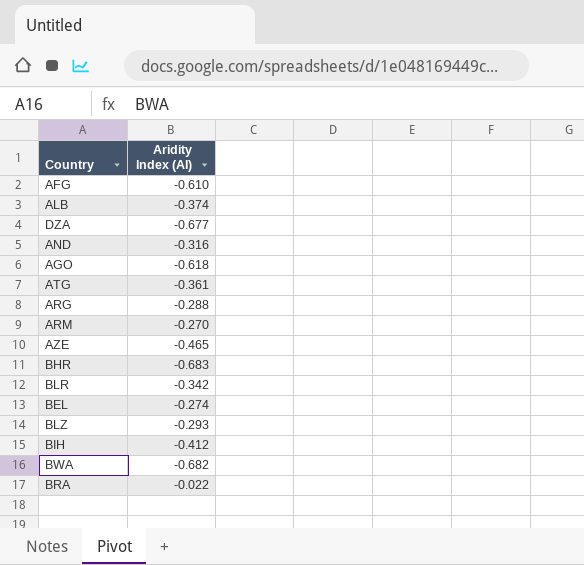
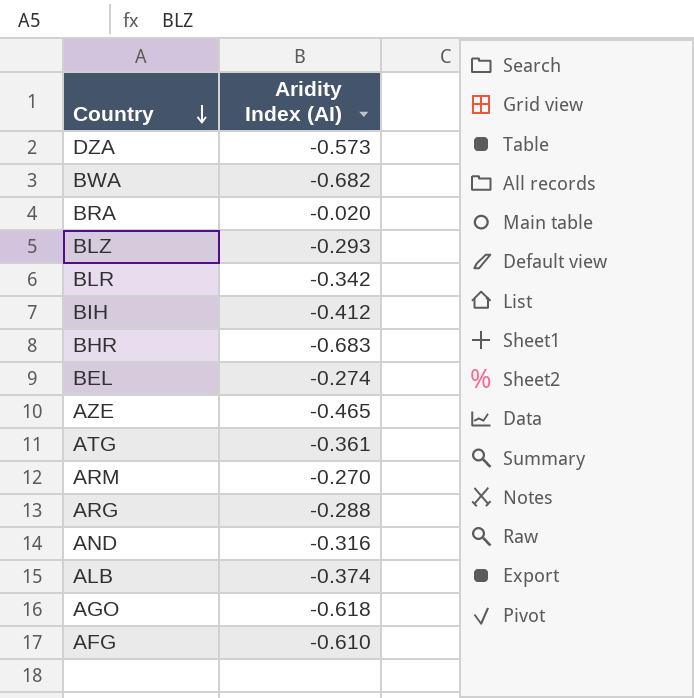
row order: none -> Country descending
DZA | Aridity Index (AI): -0.677 -> -0.573
BRA | Aridity Index (AI): -0.022 -> -0.020

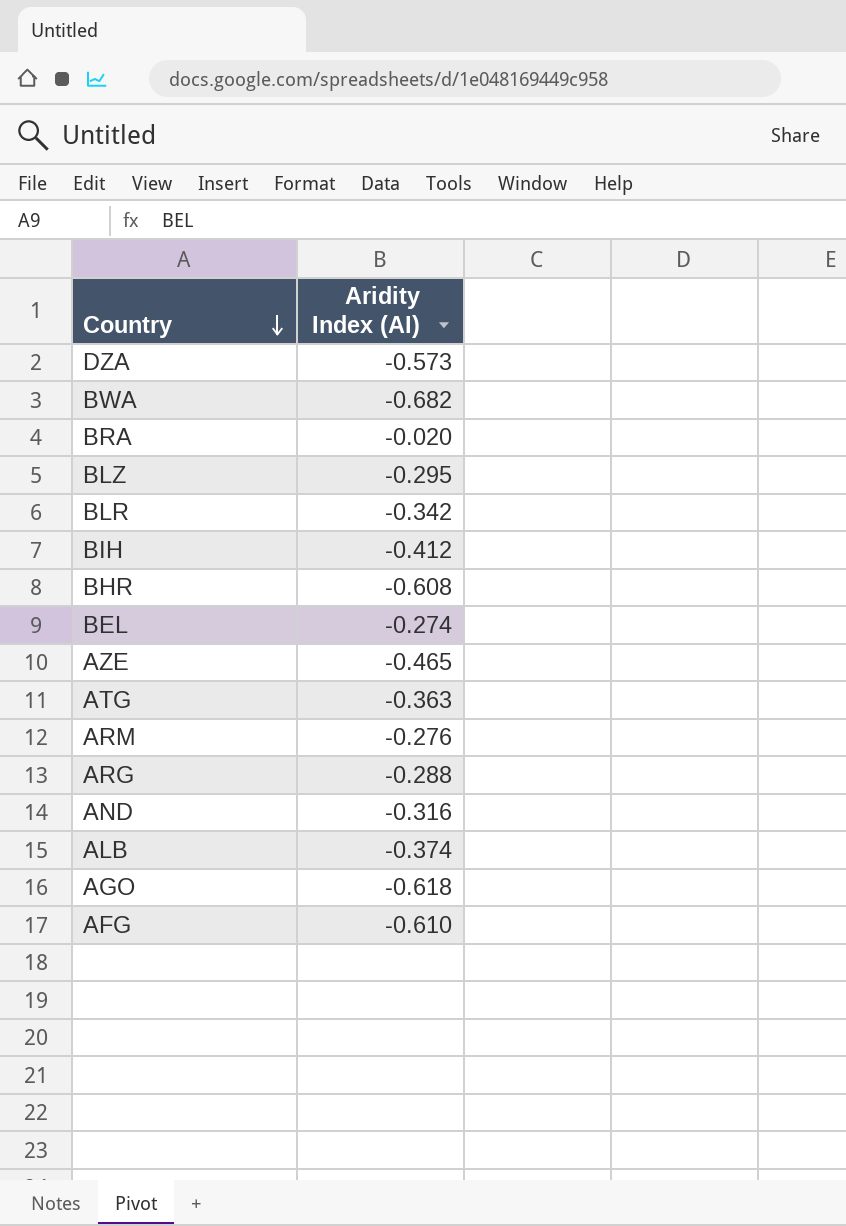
BLZ | Aridity Index (AI): -0.293 -> -0.295
BHR | Aridity Index (AI): -0.683 -> -0.608
ATG | Aridity Index (AI): -0.361 -> -0.363
ARM | Aridity Index (AI): -0.270 -> -0.276

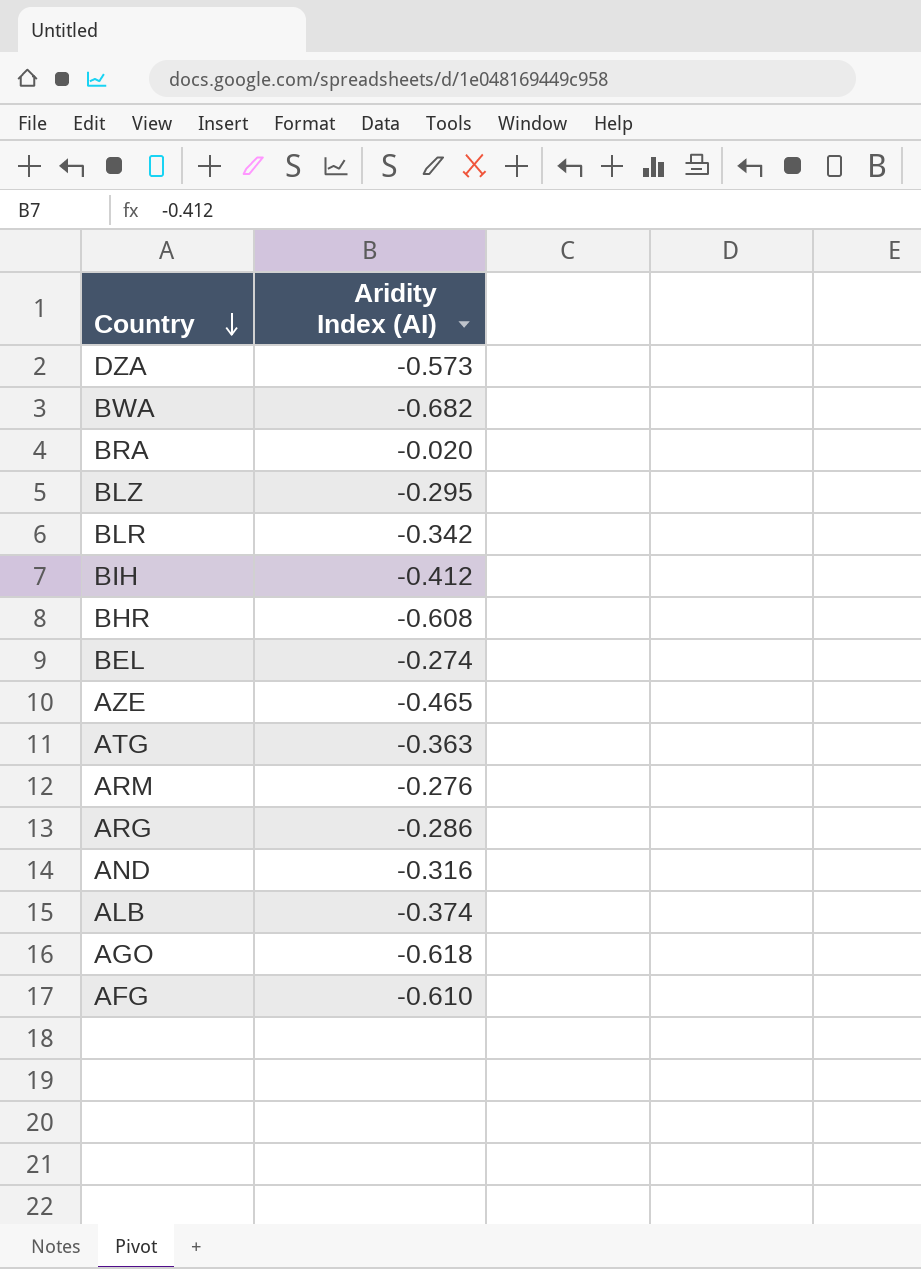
ARG | Aridity Index (AI): -0.288 -> -0.286

